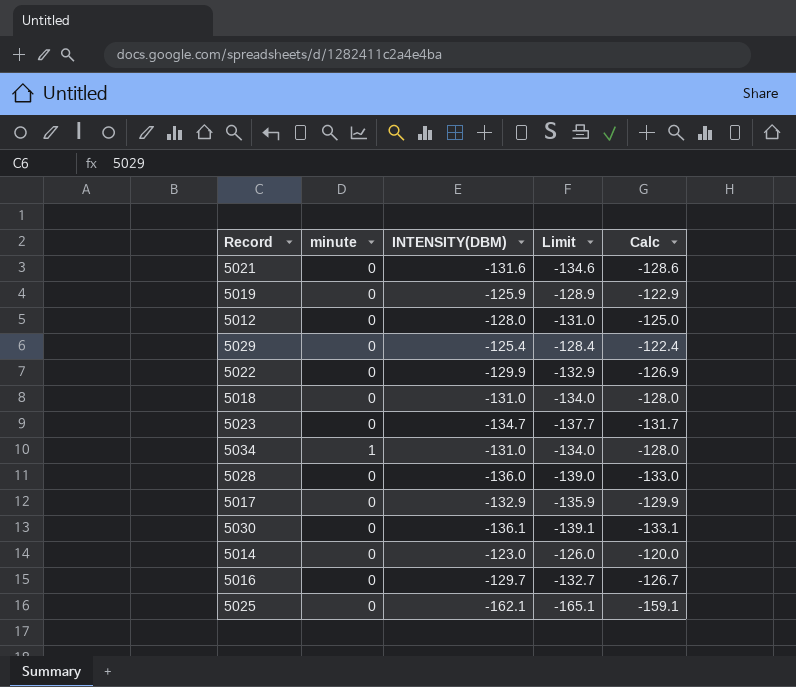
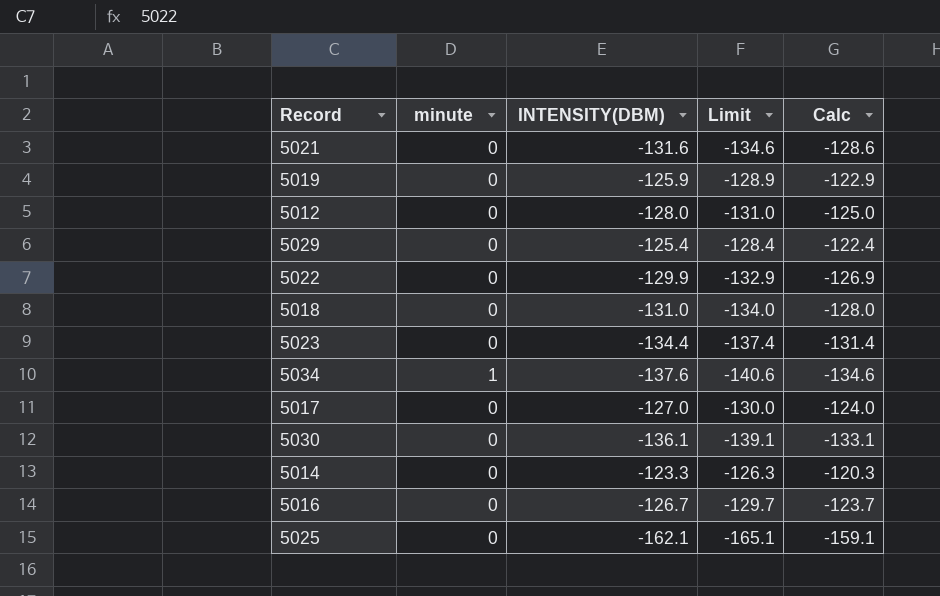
row 5028: 0 | -136.0 | -139.0 | -133.0 -> none
5023 | INTENSITY(DBM): -134.7 -> -134.4
5023 | Limit: -137.7 -> -137.4
5023 | Calc: -131.7 -> -131.4
5034 | INTENSITY(DBM): -131.0 -> -137.6
5034 | Limit: -134.0 -> -140.6
5034 | Calc: -128.0 -> -134.6
5017 | INTENSITY(DBM): -132.9 -> -127.0
5017 | Limit: -135.9 -> -130.0
5017 | Calc: -129.9 -> -124.0
5014 | INTENSITY(DBM): -123.0 -> -123.3
5014 | Limit: -126.0 -> -126.3
5014 | Calc: -120.0 -> -120.3
5016 | INTENSITY(DBM): -129.7 -> -126.7
5016 | Limit: -132.7 -> -129.7
5016 | Calc: -126.7 -> -123.7

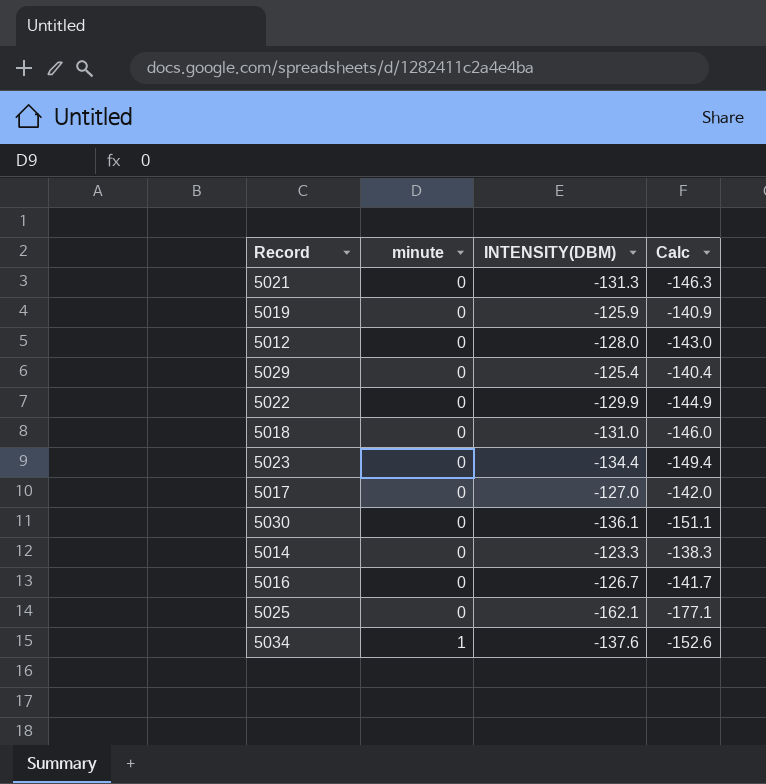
row order: none -> minute ascending
column Limit | formula: [INTENSITY(DBM)] - 3 -> none
column Calc | formula: [INTENSITY(DBM)] + 3 -> [INTENSITY(DBM)] - 15
5021 | INTENSITY(DBM): -131.6 -> -131.3

